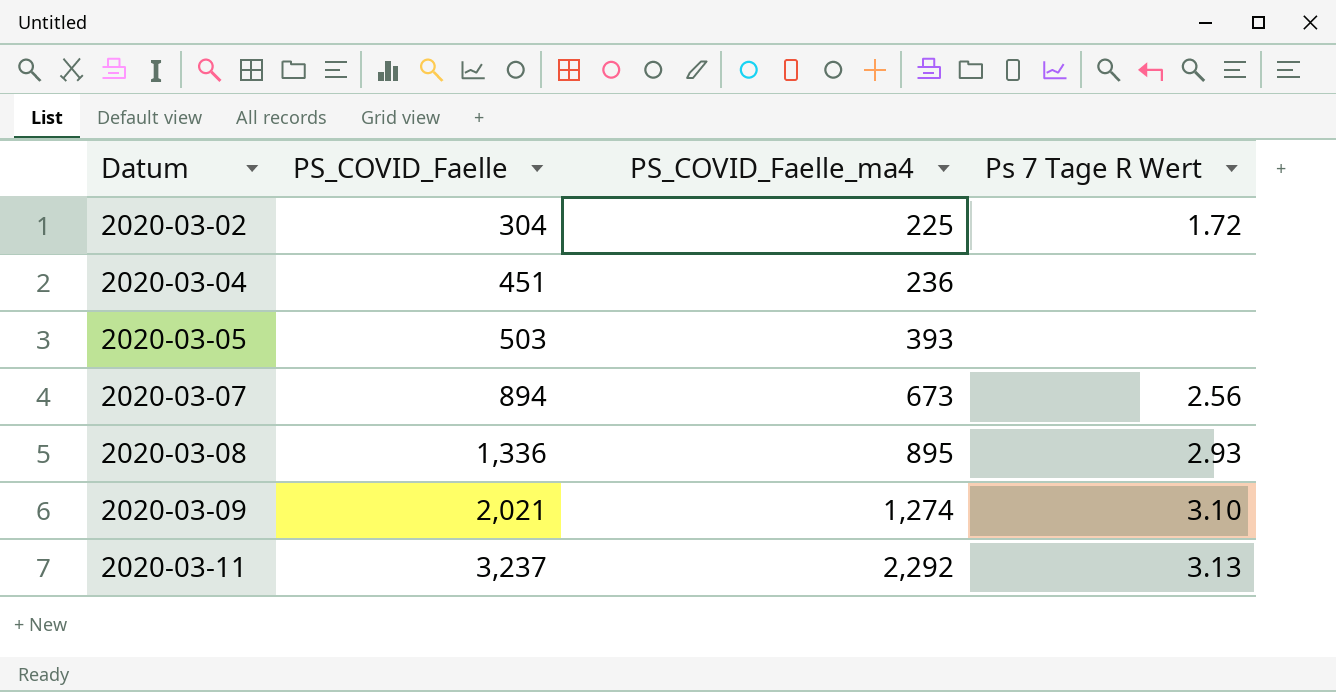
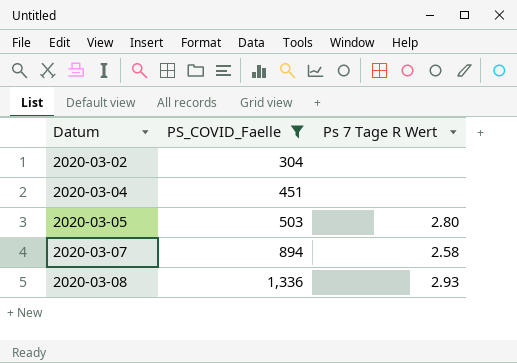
filter: none -> PS_COVID_Faelle <= 1,336
column PS_COVID_Faelle_ma4 | position: 3 -> none
2020-03-02 | Ps 7 Tage R Wert: 1.72 -> none
2020-03-05 | Ps 7 Tage R Wert: none -> 2.80
2020-03-07 | Ps 7 Tage R Wert: 2.56 -> 2.58

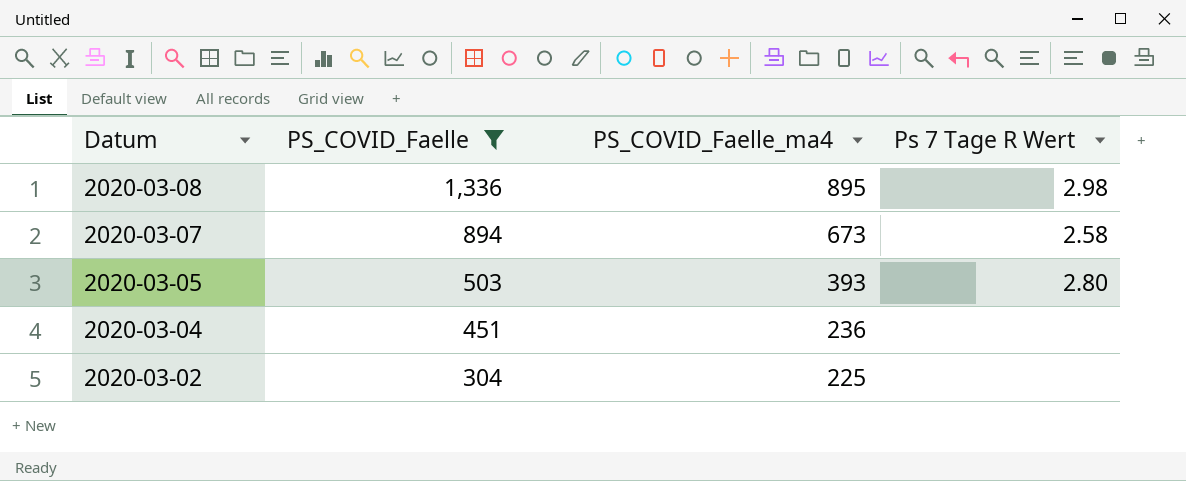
row order: Datum ascending -> Datum descending
column PS_COVID_Faelle_ma4 | position: none -> 3
2020-03-08 | Ps 7 Tage R Wert: 2.93 -> 2.98

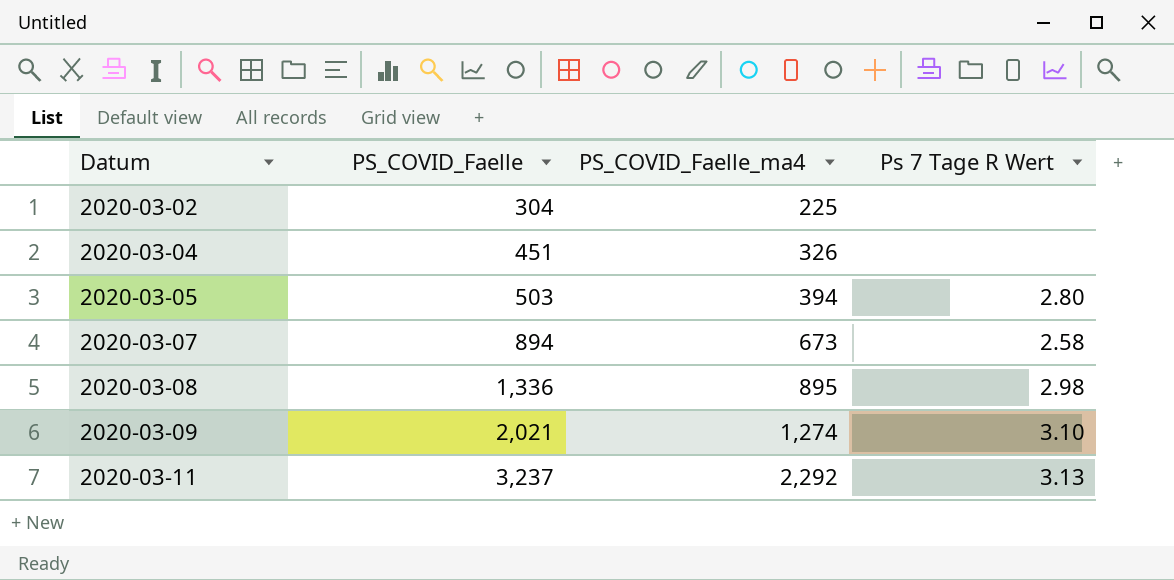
filter: PS_COVID_Faelle <= 1,336 -> none
row order: Datum descending -> Datum ascending
2020-03-04 | PS_COVID_Faelle_ma4: 236 -> 326
2020-03-05 | PS_COVID_Faelle_ma4: 393 -> 394

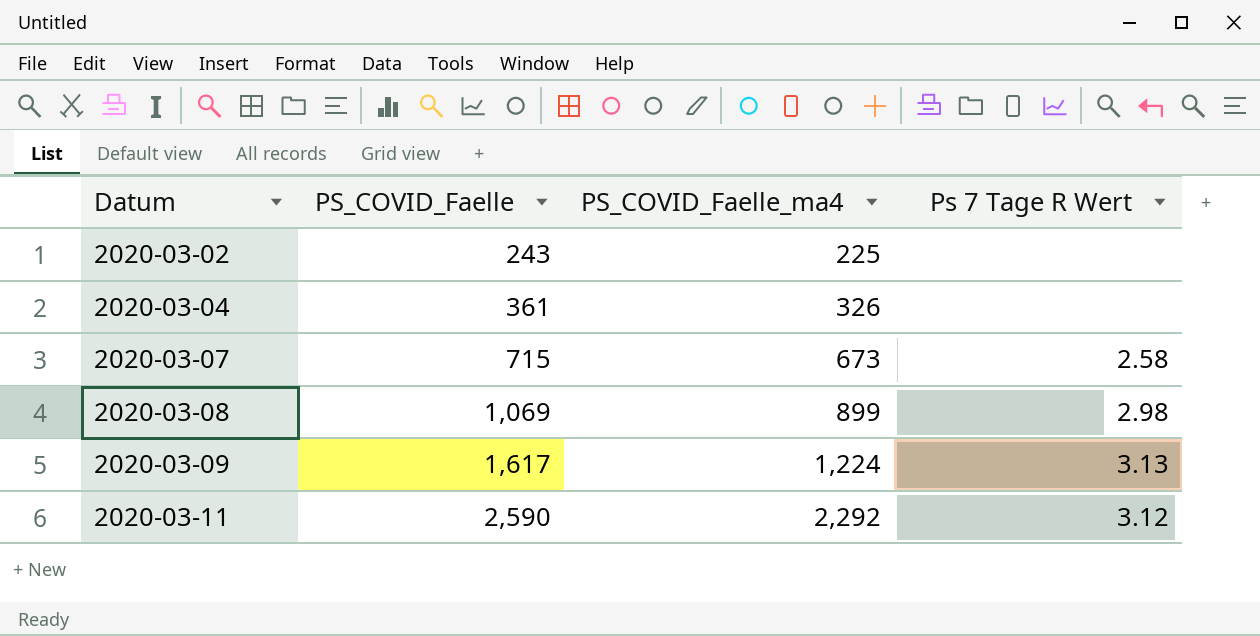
row 2020-03-05: 503 | 394 | 2.80 -> none
2020-03-02 | PS_COVID_Faelle: 304 -> 243
2020-03-04 | PS_COVID_Faelle: 451 -> 361
2020-03-07 | PS_COVID_Faelle: 894 -> 715
2020-03-08 | PS_COVID_Faelle: 1,336 -> 1,069
2020-03-08 | PS_COVID_Faelle_ma4: 895 -> 899
2020-03-09 | PS_COVID_Faelle: 2,021 -> 1,617
2020-03-09 | PS_COVID_Faelle_ma4: 1,274 -> 1,224
2020-03-09 | Ps 7 Tage R Wert: 3.10 -> 3.13
2020-03-11 | PS_COVID_Faelle: 3,237 -> 2,590
2020-03-11 | Ps 7 Tage R Wert: 3.13 -> 3.12

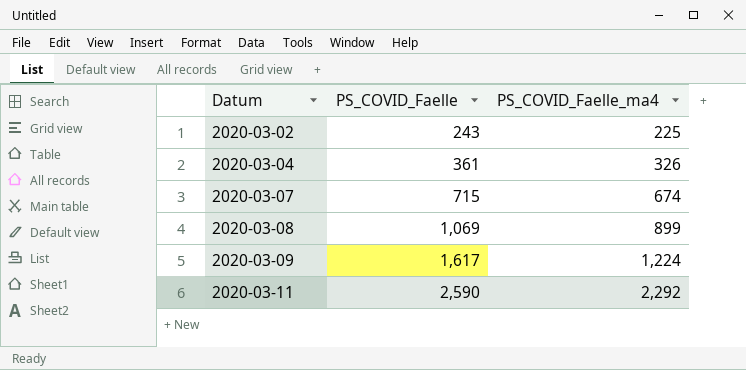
column Ps 7 Tage R Wert | position: 4 -> none
2020-03-07 | PS_COVID_Faelle_ma4: 673 -> 674

